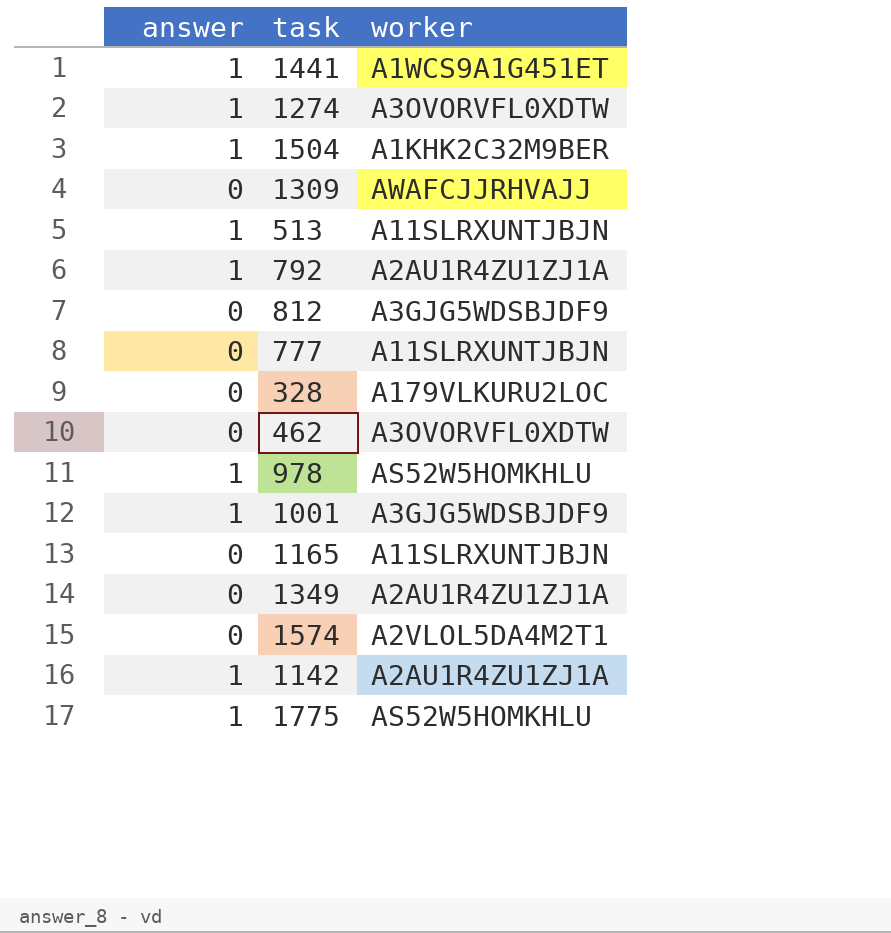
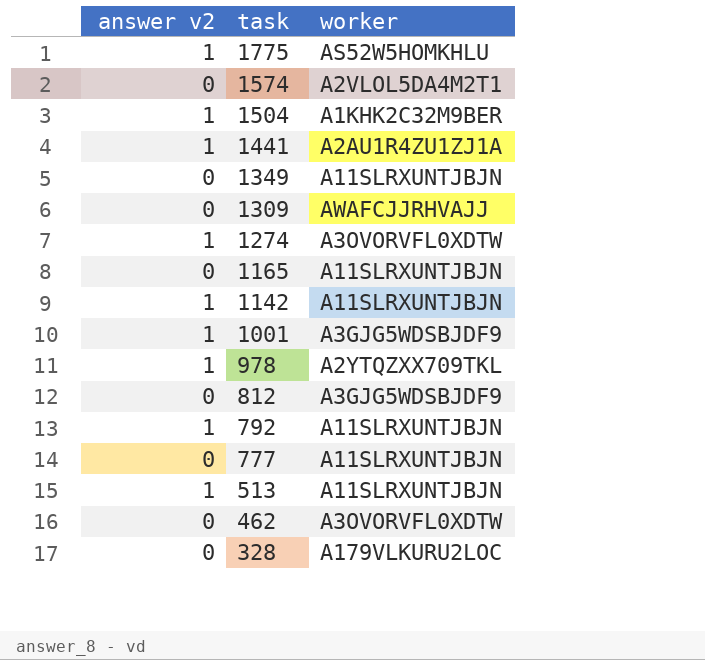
row order: none -> task descending
column name: answer -> answer v2
1441 | worker: A1WCS9A1G451ET -> A2AU1R4ZU1ZJ1A
1349 | worker: A2AU1R4ZU1ZJ1A -> A11SLRXUNTJBJN
1142 | worker: A2AU1R4ZU1ZJ1A -> A11SLRXUNTJBJN
978 | worker: AS52W5HOMKHLU -> A2YTQZXX709TKL
792 | worker: A2AU1R4ZU1ZJ1A -> A11SLRXUNTJBJN

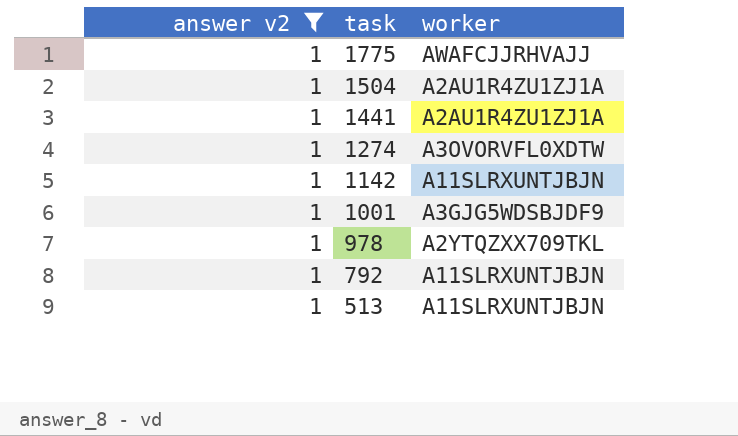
filter: none -> answer v2 = 1
1775 | worker: AS52W5HOMKHLU -> AWAFCJJRHVAJJ
1504 | worker: A1KHK2C32M9BER -> A2AU1R4ZU1ZJ1A

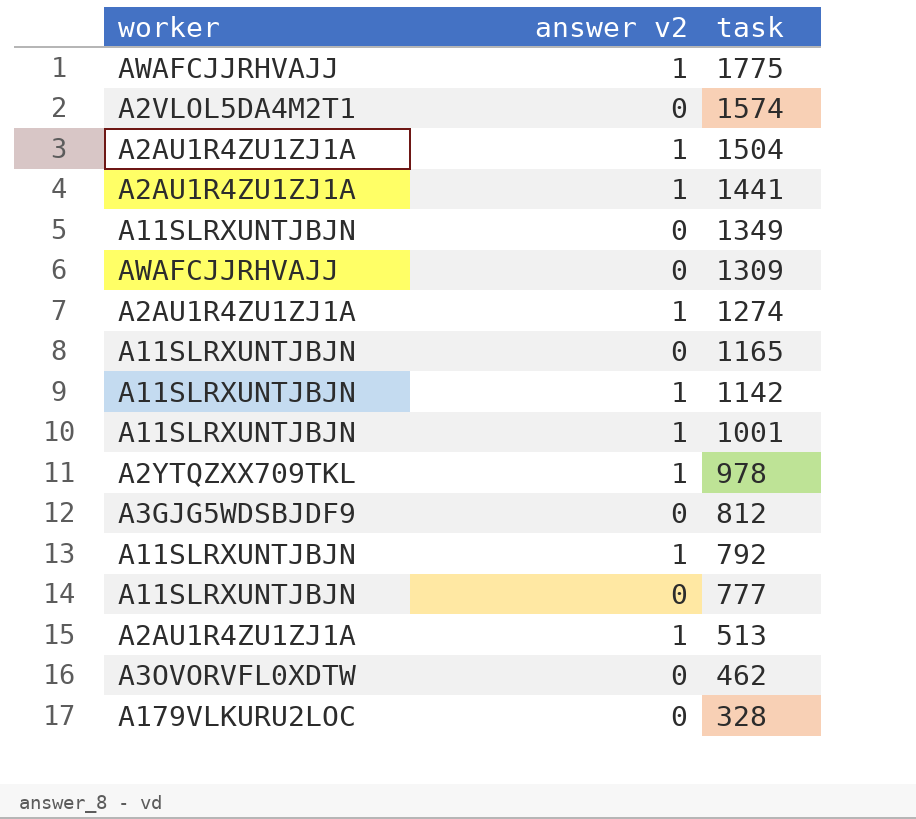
filter: answer v2 = 1 -> none
column worker | position: 3 -> 1
1274 | worker: A3OVORVFL0XDTW -> A2AU1R4ZU1ZJ1A
1001 | worker: A3GJG5WDSBJDF9 -> A11SLRXUNTJBJN
513 | worker: A11SLRXUNTJBJN -> A2AU1R4ZU1ZJ1A

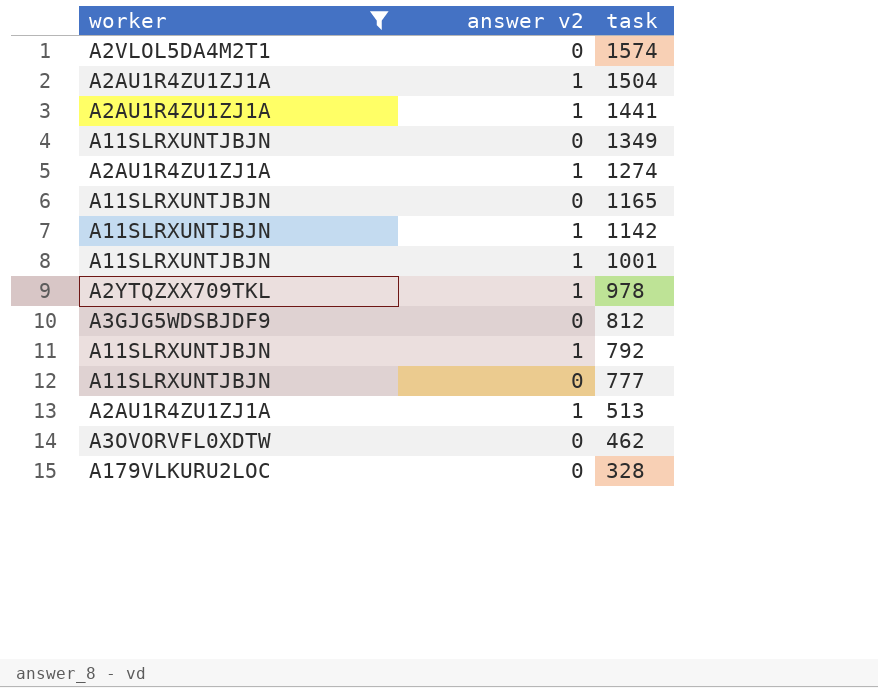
filter: none -> worker != AWAFCJJRHVAJJ

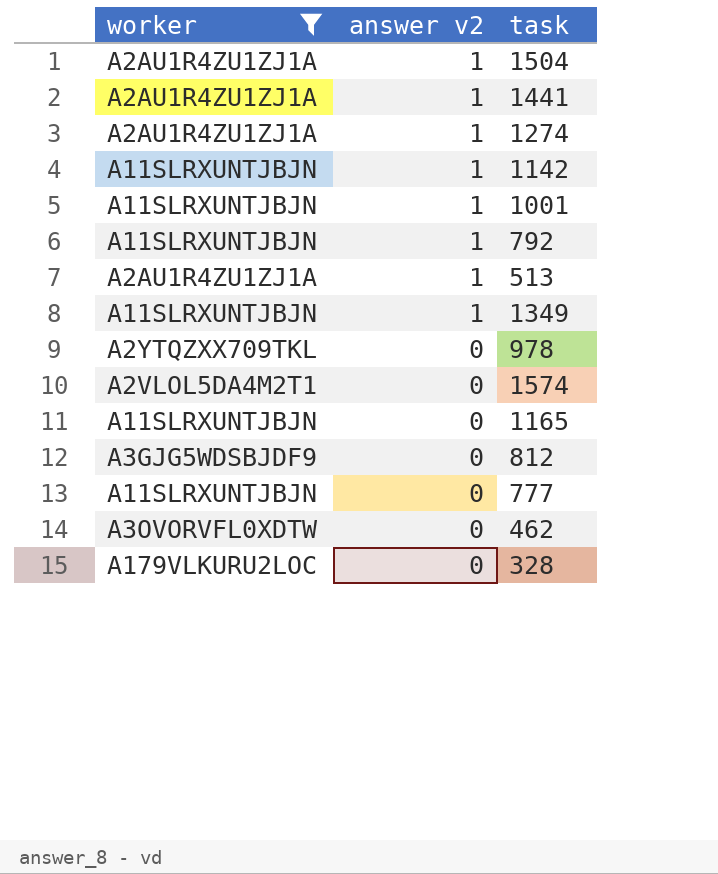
row order: task descending -> answer v2 descending
1349 | answer v2: 0 -> 1
978 | answer v2: 1 -> 0

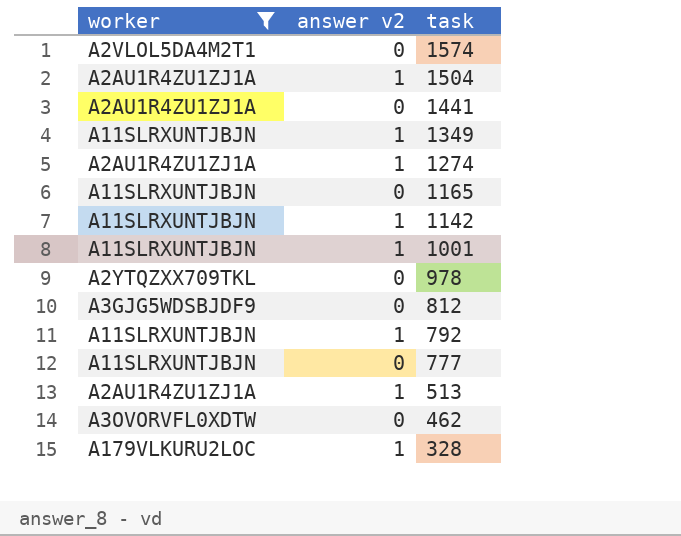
row order: answer v2 descending -> task descending
1441 | answer v2: 1 -> 0
328 | answer v2: 0 -> 1

